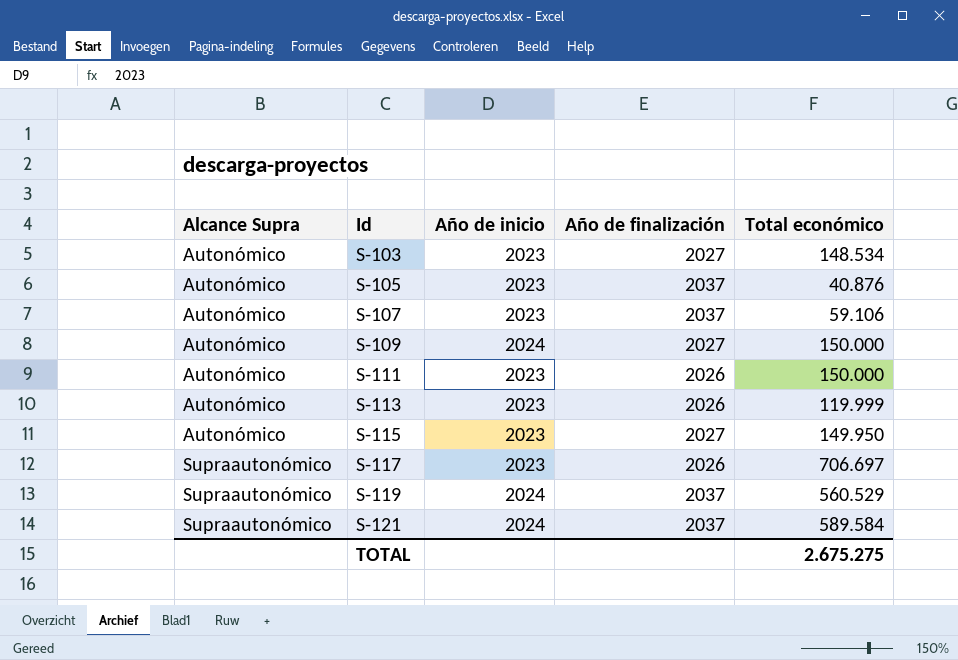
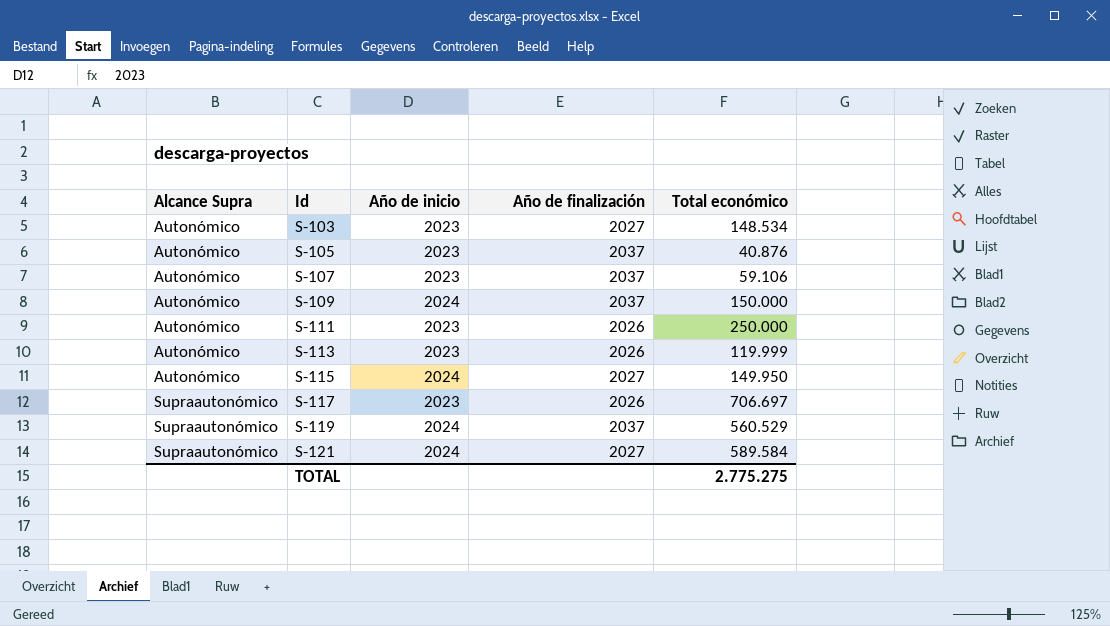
S-109 | Año de finalización: 2027 -> 2037
S-111 | Total económico: 150.000 -> 250.000
S-115 | Año de inicio: 2023 -> 2024
S-121 | Año de finalización: 2037 -> 2027
TOTAL | Total económico: 2.675.275 -> 2.775.275

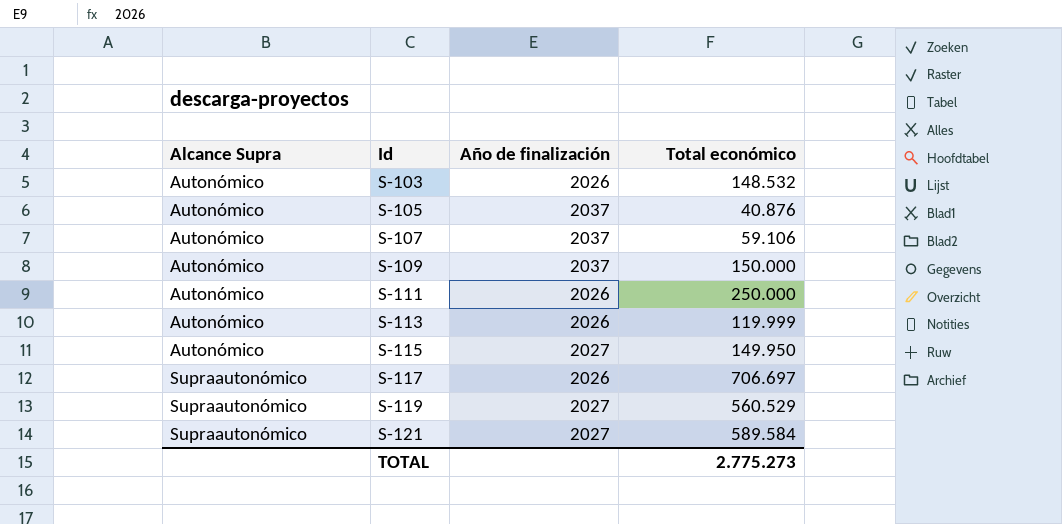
column Año de inicio | position: 3 -> none
S-103 | Año de finalización: 2027 -> 2026
S-103 | Total económico: 148.534 -> 148.532
S-119 | Año de finalización: 2037 -> 2027
TOTAL | Total económico: 2.775.275 -> 2.775.273

